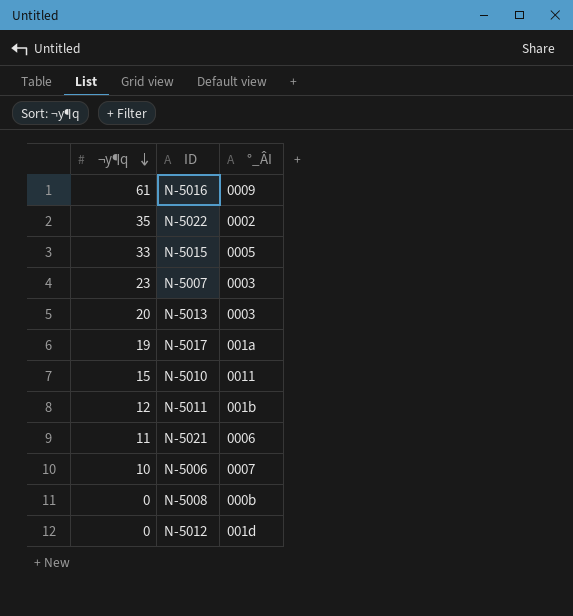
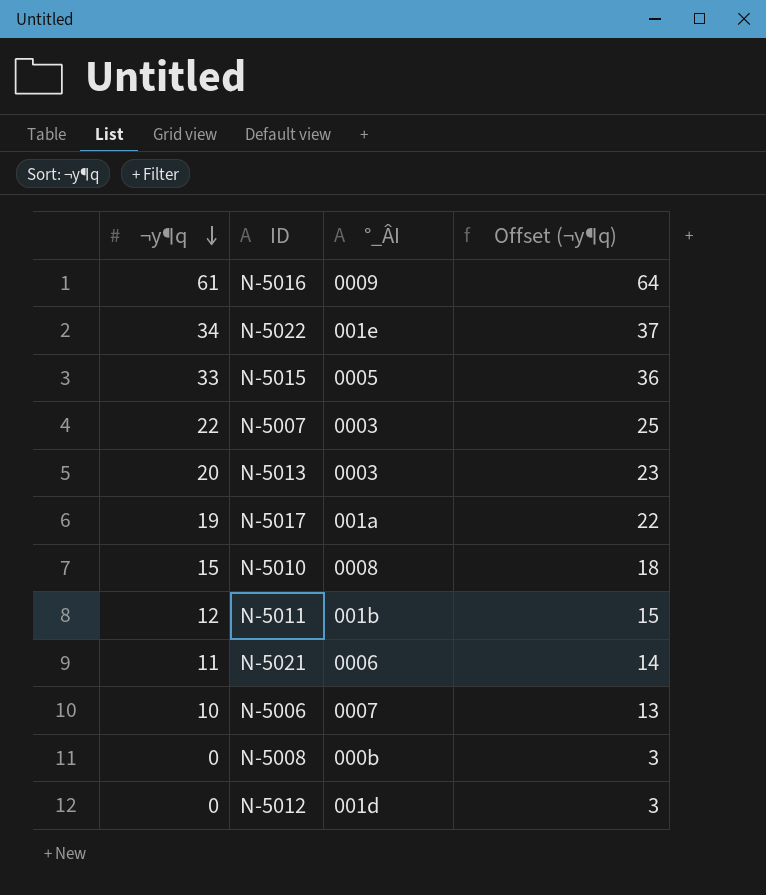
column Offset (¬y¶q) | formula: none -> [¬y¶q] + 3
N-5022 | ¬y¶q: 35 -> 34
N-5022 | °_ÂI: 0002 -> 001e
N-5007 | ¬y¶q: 23 -> 22
N-5010 | °_ÂI: 0011 -> 0008

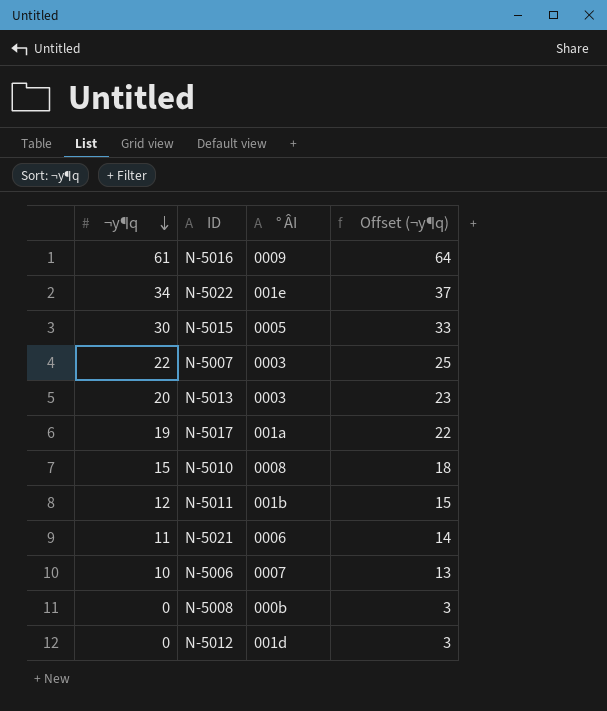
column name: °_ÂI -> ° ÂI
N-5015 | ¬y¶q: 33 -> 30
N-5015 | Offset (¬y¶q): 36 -> 33

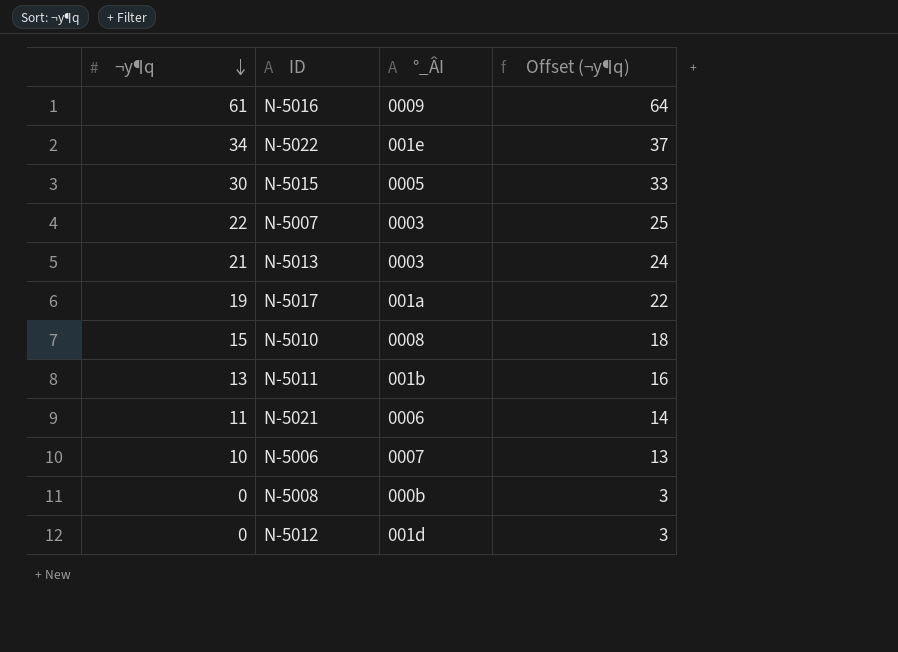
column name: ° ÂI -> °_ÂI
N-5013 | ¬y¶q: 20 -> 21
N-5013 | Offset (¬y¶q): 23 -> 24
N-5011 | ¬y¶q: 12 -> 13
N-5011 | Offset (¬y¶q): 15 -> 16

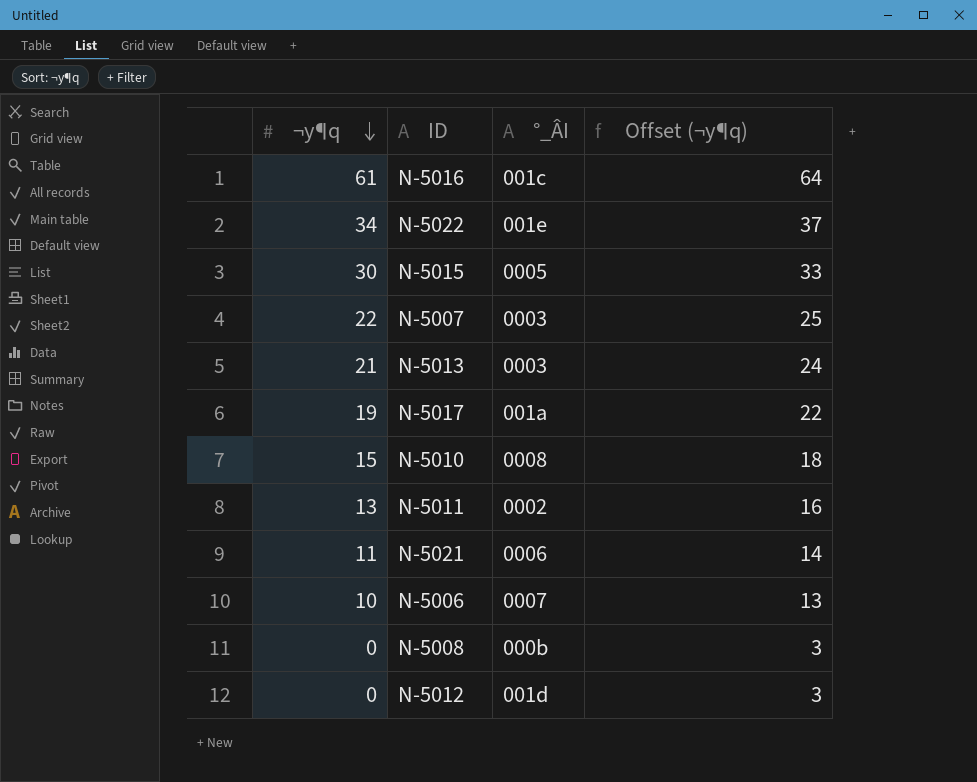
N-5016 | °_ÂI: 0009 -> 001c
N-5011 | °_ÂI: 001b -> 0002

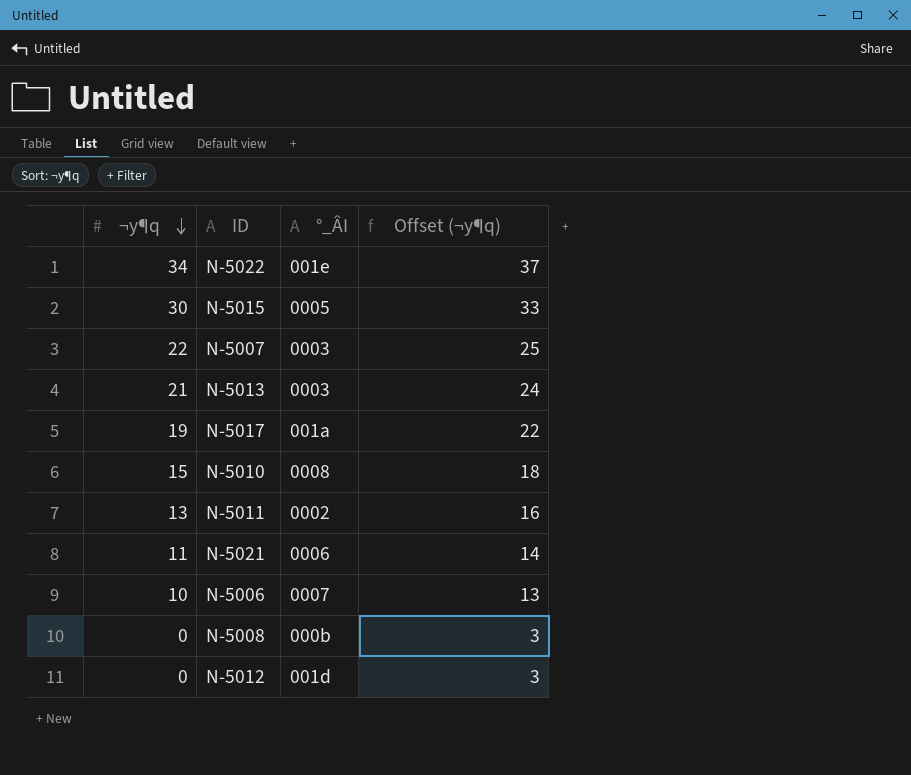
row N-5016: 61 | 001c | 64 -> none

